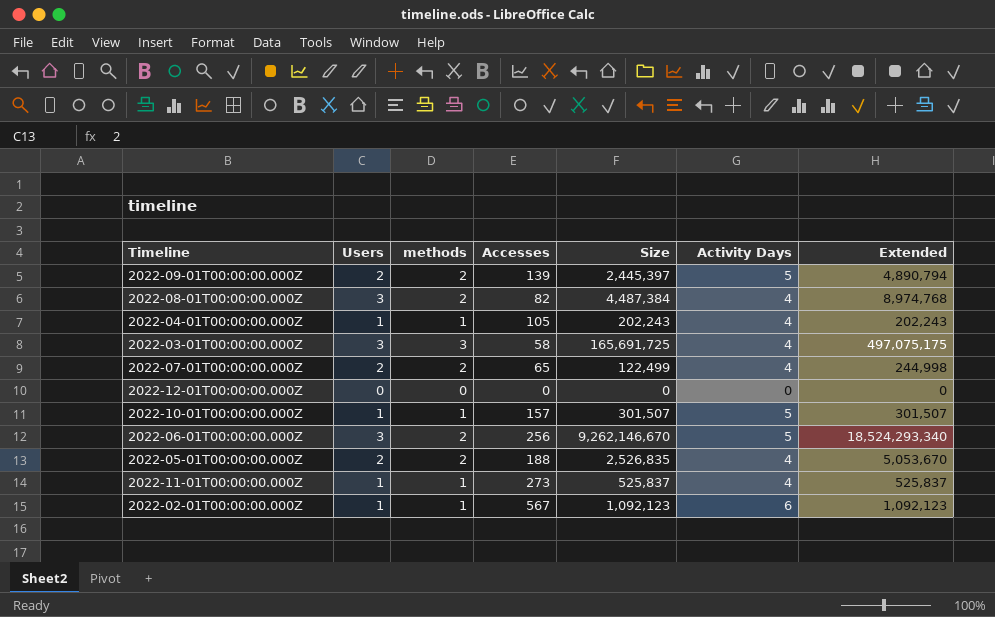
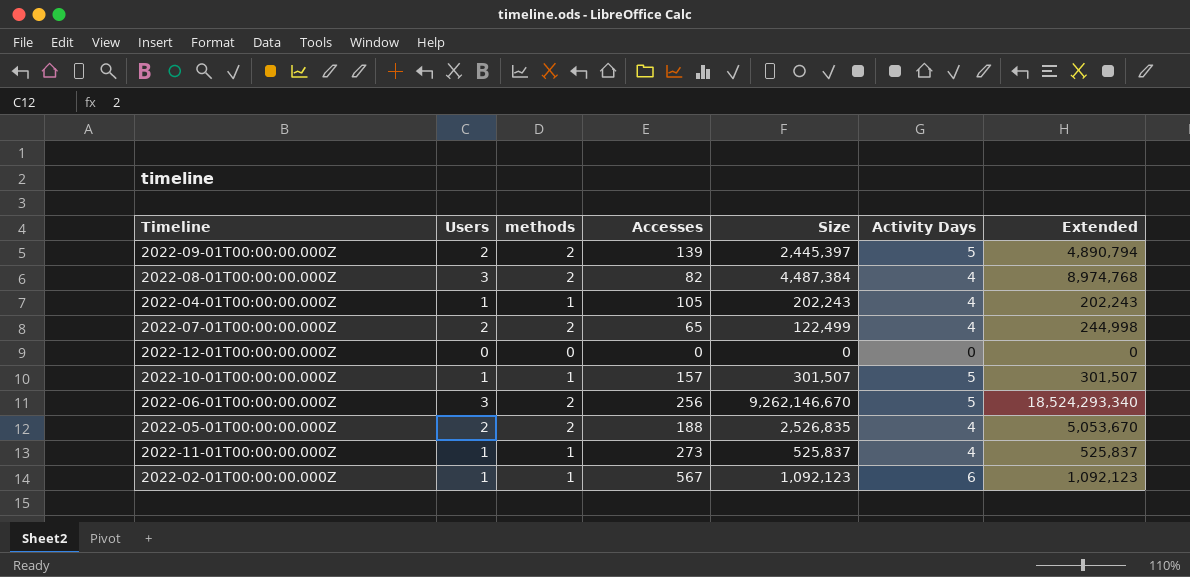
row 2022-03-01T00:00:00.000Z: 3 | 3 | 58 | 165,691,725 | 4 | 497,075,175 -> none

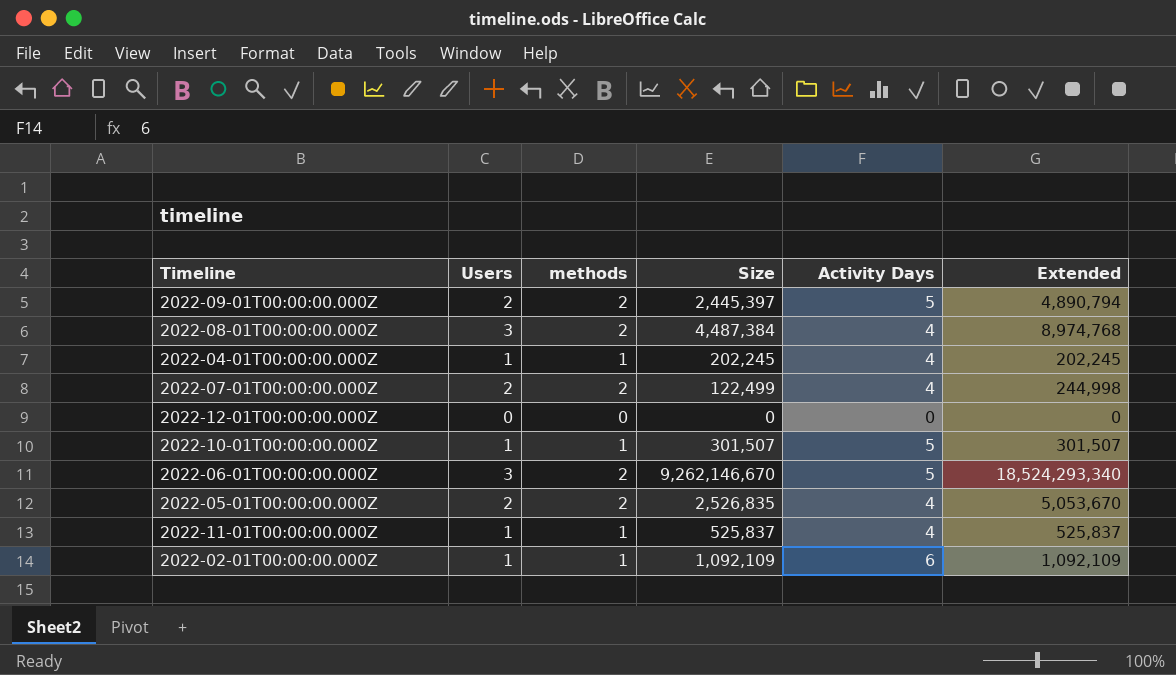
column Accesses | position: 4 -> none
2022-04-01T00:00:00.000Z | Size: 202,243 -> 202,245
2022-04-01T00:00:00.000Z | Extended: 202,243 -> 202,245
2022-02-01T00:00:00.000Z | Size: 1,092,123 -> 1,092,109
2022-02-01T00:00:00.000Z | Extended: 1,092,123 -> 1,092,109

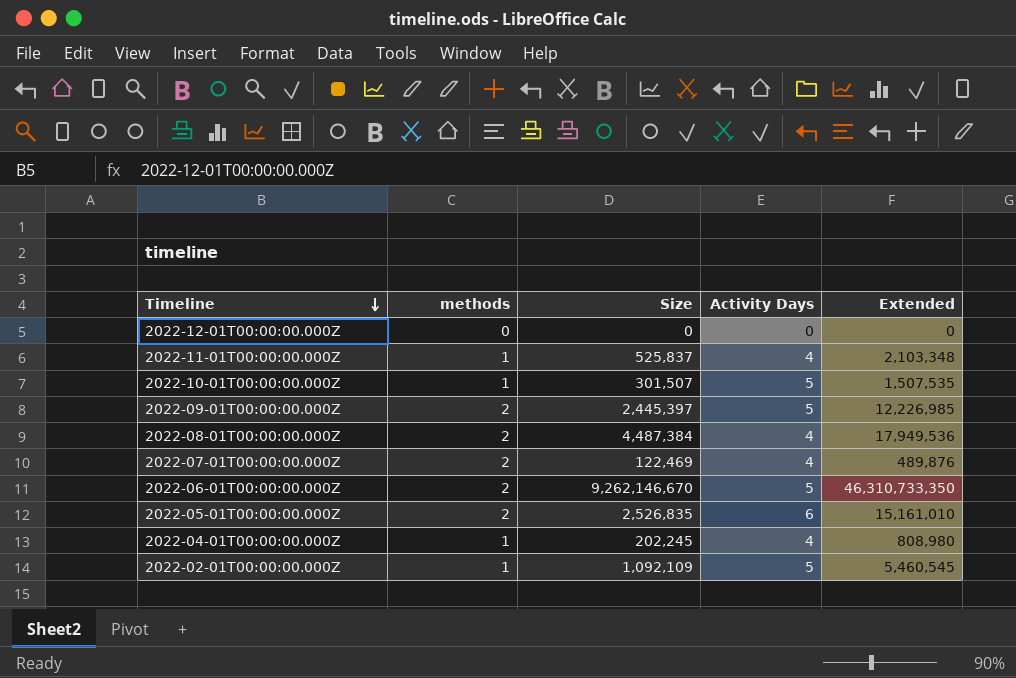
row order: none -> Timeline descending
column Users | position: 2 -> none
column Extended | formula: [methods] * [Size] -> [Size] * [Activity Days]
2022-07-01T00:00:00.000Z | Size: 122,499 -> 122,469
2022-05-01T00:00:00.000Z | Activity Days: 4 -> 6
2022-02-01T00:00:00.000Z | Activity Days: 6 -> 5

